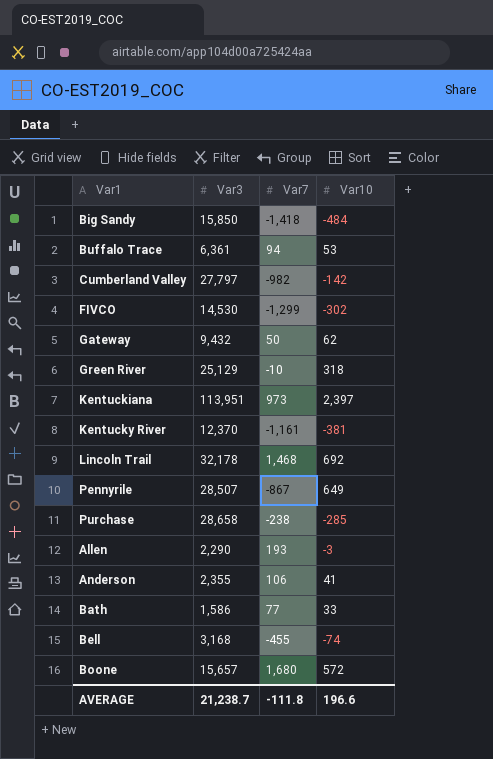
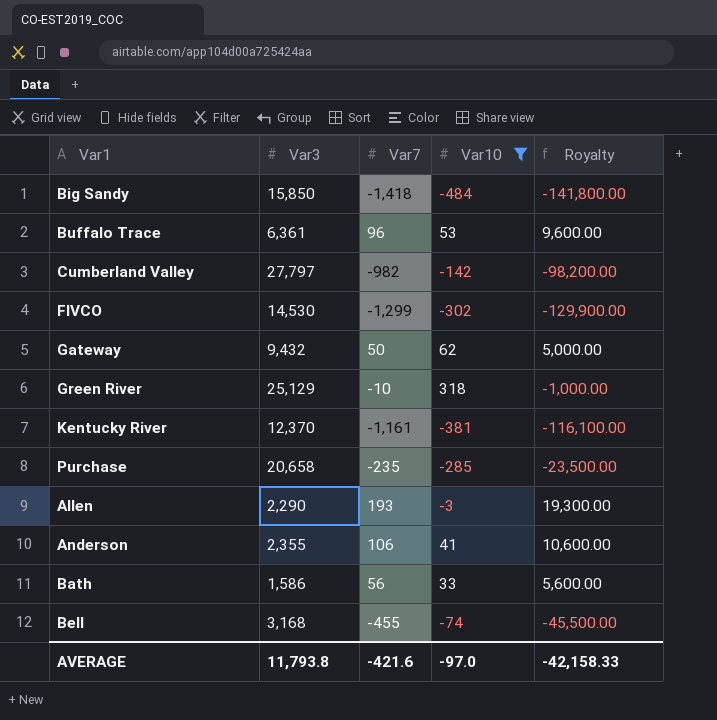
filter: none -> Var10 <= 318
column Royalty | formula: none -> [Var7] * 100
Buffalo Trace | Var7: 94 -> 96
Purchase | Var3: 28,658 -> 20,658
Purchase | Var7: -238 -> -235
Bath | Var7: 77 -> 56
AVERAGE | Var3: 21,238.7 -> 11,793.8
AVERAGE | Var7: -111.8 -> -421.6
AVERAGE | Var10: 196.6 -> -97.0

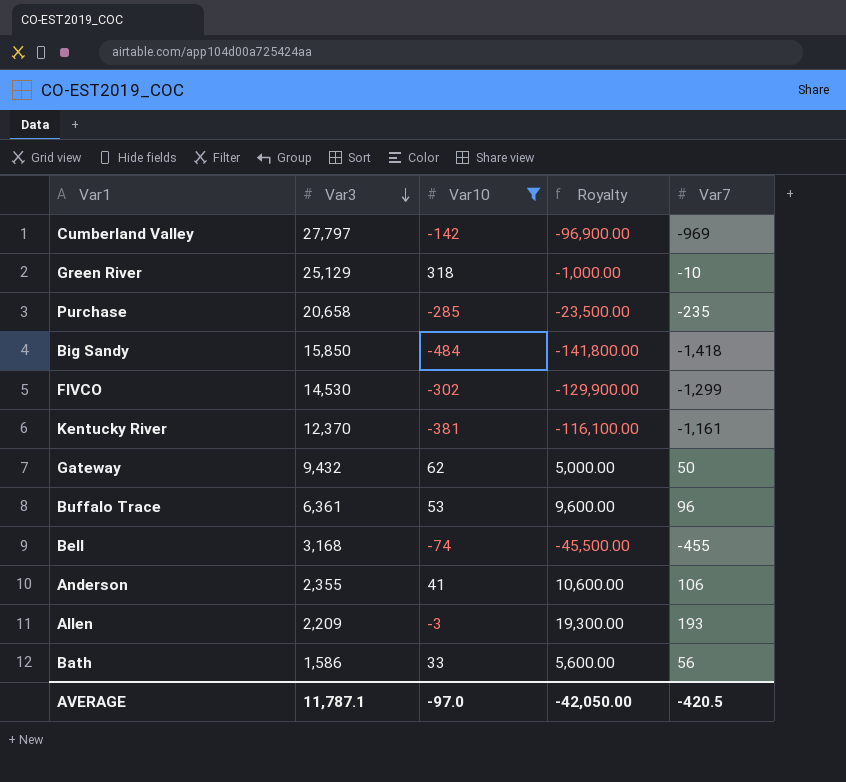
row order: none -> Var3 descending
column Var7 | position: 3 -> 5
Cumberland Valley | Royalty: -98,200.00 -> -96,900.00
Cumberland Valley | Var7: -982 -> -969
Allen | Var3: 2,290 -> 2,209
AVERAGE | Var3: 11,793.8 -> 11,787.1
AVERAGE | Royalty: -42,158.33 -> -42,050.00
AVERAGE | Var7: -421.6 -> -420.5

